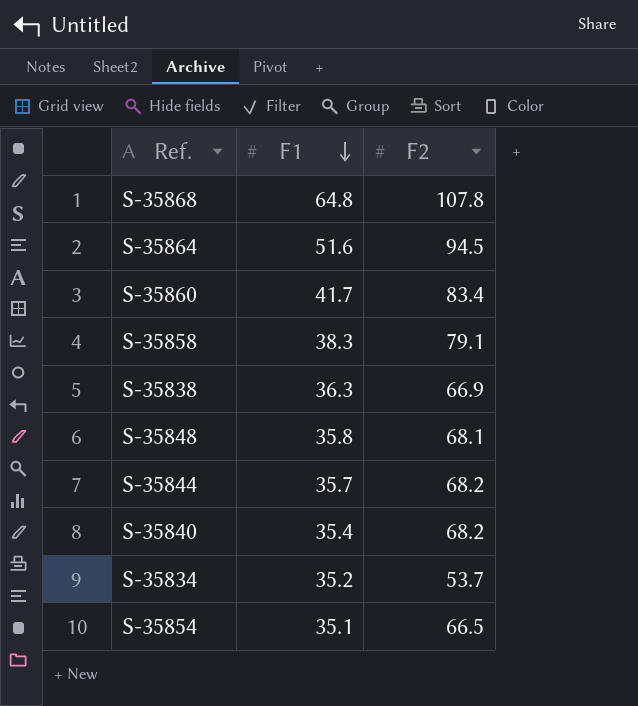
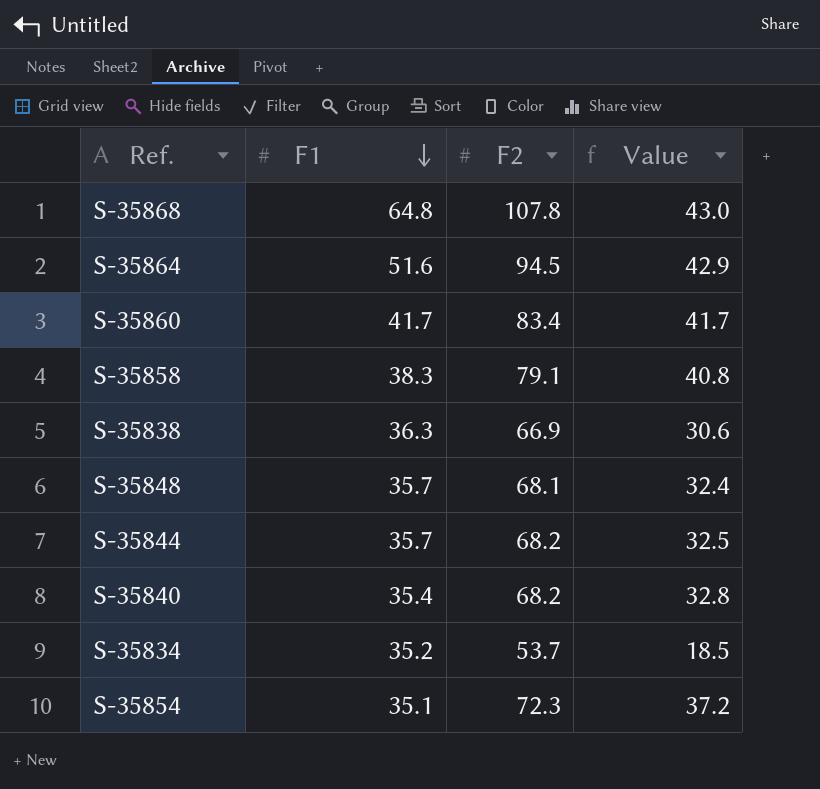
column Value | formula: none -> [F2] - [F1]
S-35848 | F1: 35.8 -> 35.7
S-35854 | F2: 66.5 -> 72.3

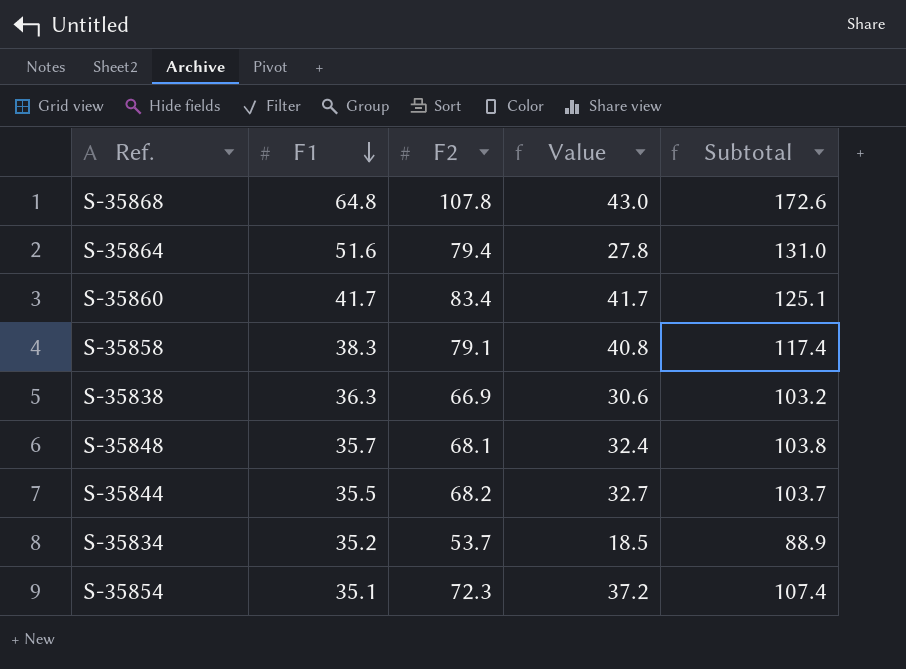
column Subtotal | formula: none -> [F1] + [F2]
row S-35840: 35.4 | 68.2 | 32.8 -> none
S-35864 | F2: 94.5 -> 79.4
S-35864 | Value: 42.9 -> 27.8
S-35844 | F1: 35.7 -> 35.5
S-35844 | Value: 32.5 -> 32.7

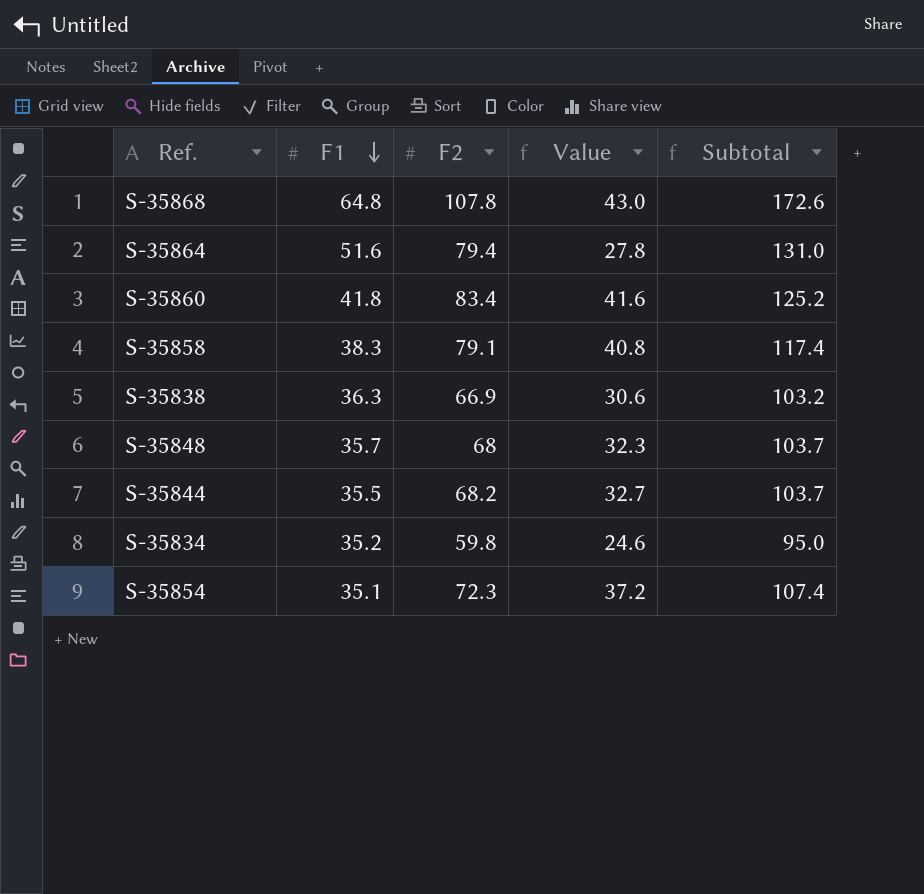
S-35860 | F1: 41.7 -> 41.8
S-35860 | Value: 41.7 -> 41.6
S-35860 | Subtotal: 125.1 -> 125.2
S-35848 | F2: 68.1 -> 68
S-35848 | Value: 32.4 -> 32.3
S-35848 | Subtotal: 103.8 -> 103.7
S-35834 | F2: 53.7 -> 59.8
S-35834 | Value: 18.5 -> 24.6
S-35834 | Subtotal: 88.9 -> 95.0

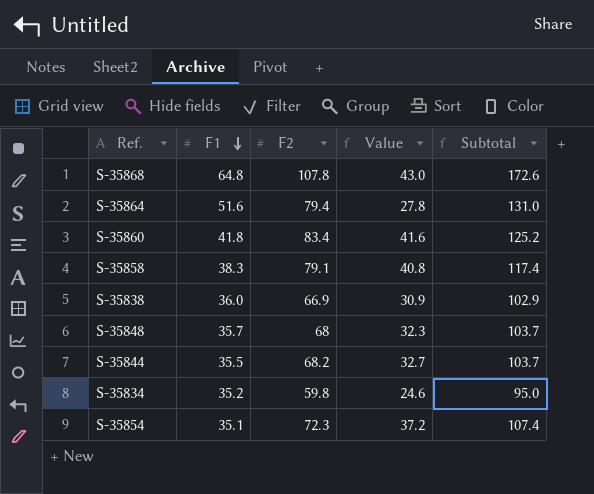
S-35838 | F1: 36.3 -> 36.0
S-35838 | Value: 30.6 -> 30.9
S-35838 | Subtotal: 103.2 -> 102.9

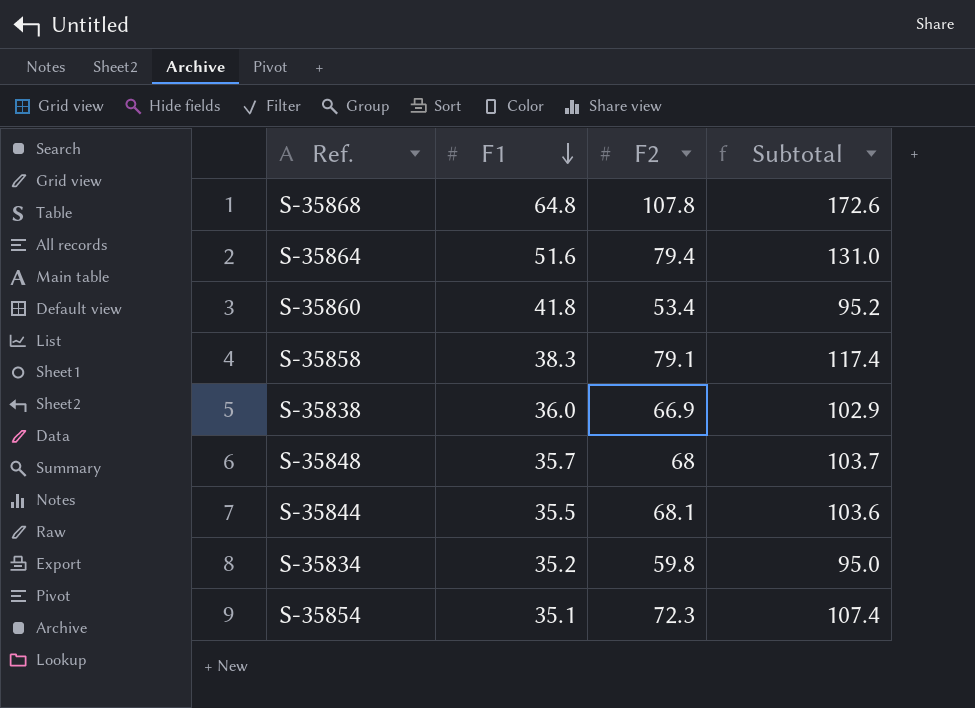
column Value | formula: [F2] - [F1] -> none
S-35860 | F2: 83.4 -> 53.4
S-35860 | Subtotal: 125.2 -> 95.2
S-35844 | F2: 68.2 -> 68.1
S-35844 | Subtotal: 103.7 -> 103.6

